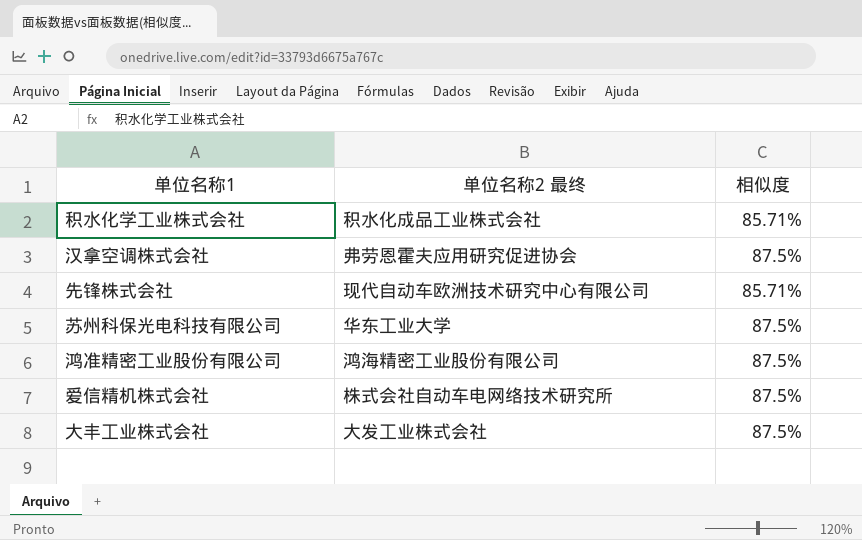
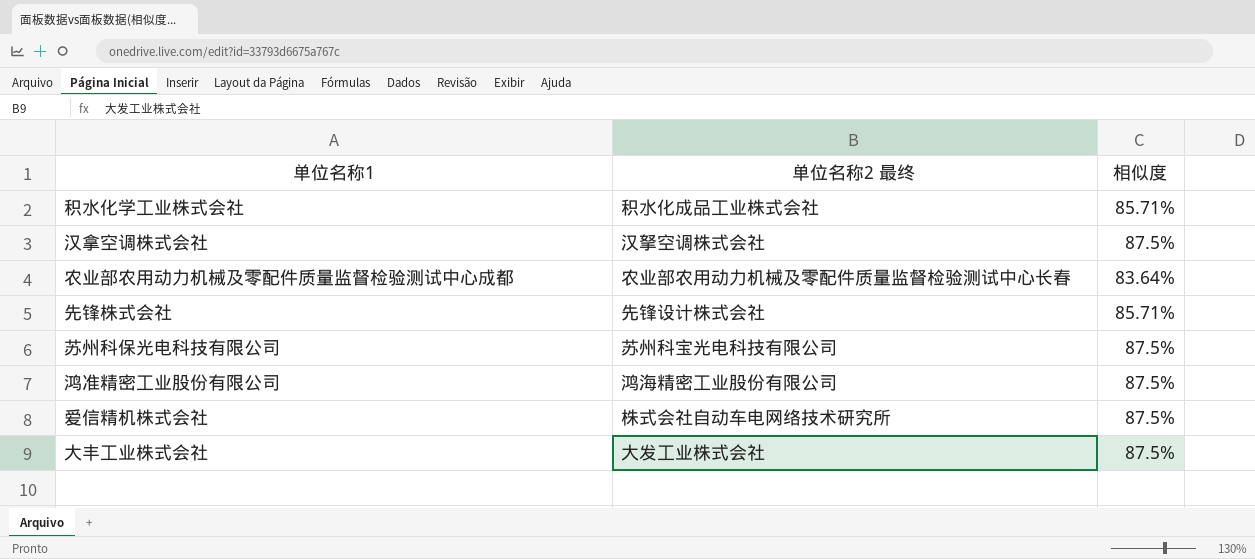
汉拿空调株式会社 | 单位名称2 最终: 弗劳恩霍夫应用研究促进协会 -> 汉拏空调株式会社
row 农业部农用动力机械及零配件质量监督检验测试中心成都: none -> 农业部农用动力机械及零配件质量监督检验测试中心长春 | 83.64%
先锋株式会社 | 单位名称2 最终: 现代自动车欧洲技术研究中心有限公司 -> 先锋设计株式会社
苏州科保光电科技有限公司 | 单位名称2 最终: 华东工业大学 -> 苏州科宝光电科技有限公司

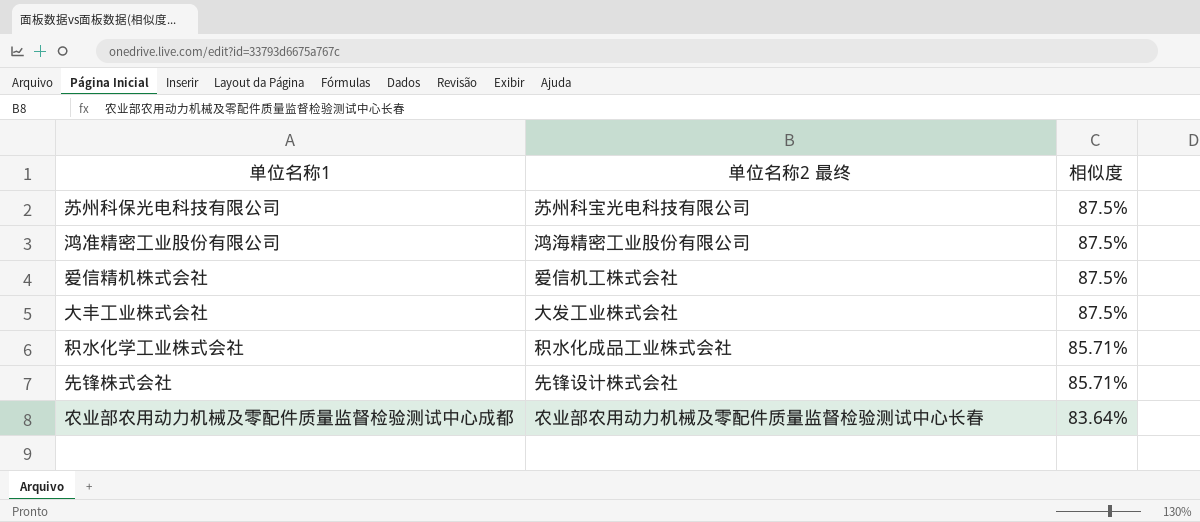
row order: none -> 相似度 descending
row 汉拿空调株式会社: 汉拏空调株式会社 | 87.5% -> none
爱信精机株式会社 | 单位名称2 最终: 株式会社自动车电网络技术研究所 -> 爱信机工株式会社

